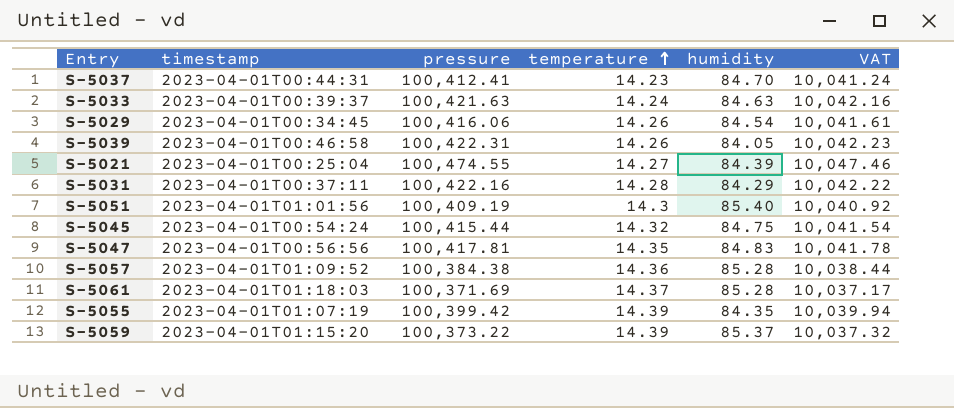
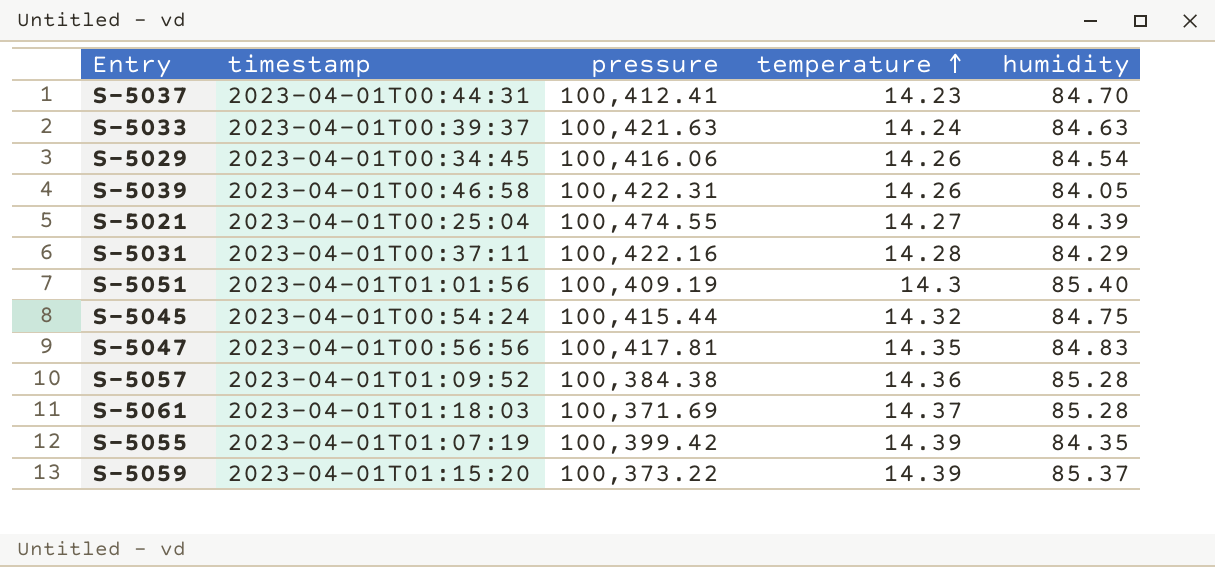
column VAT | formula: [pressure] * 0.1 -> none

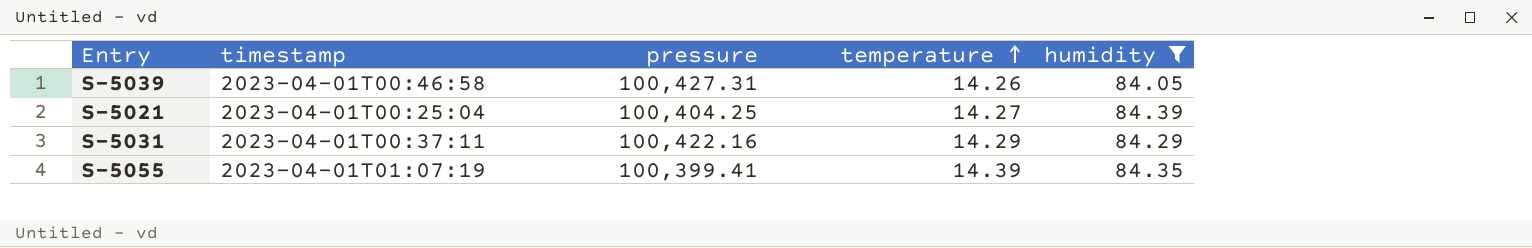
filter: none -> humidity <= 84.39
S-5039 | pressure: 100,422.31 -> 100,427.31
S-5021 | pressure: 100,474.55 -> 100,404.25
S-5031 | temperature: 14.28 -> 14.29
S-5055 | pressure: 100,399.42 -> 100,399.41

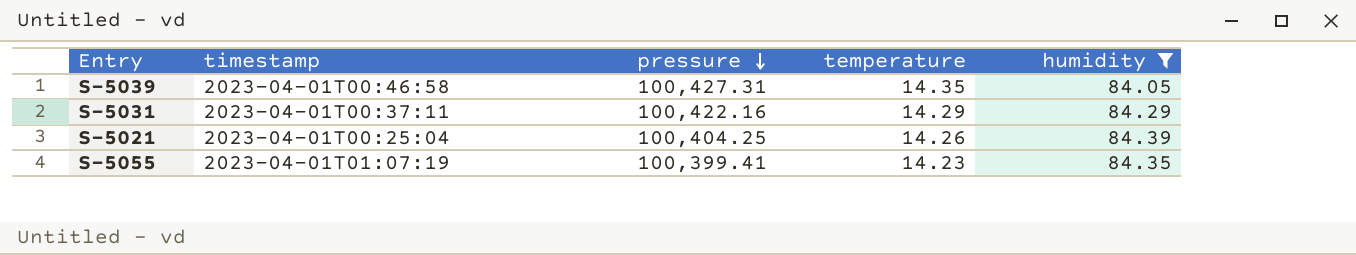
row order: temperature ascending -> pressure descending
S-5039 | temperature: 14.26 -> 14.35
S-5021 | temperature: 14.27 -> 14.26
S-5055 | temperature: 14.39 -> 14.23

